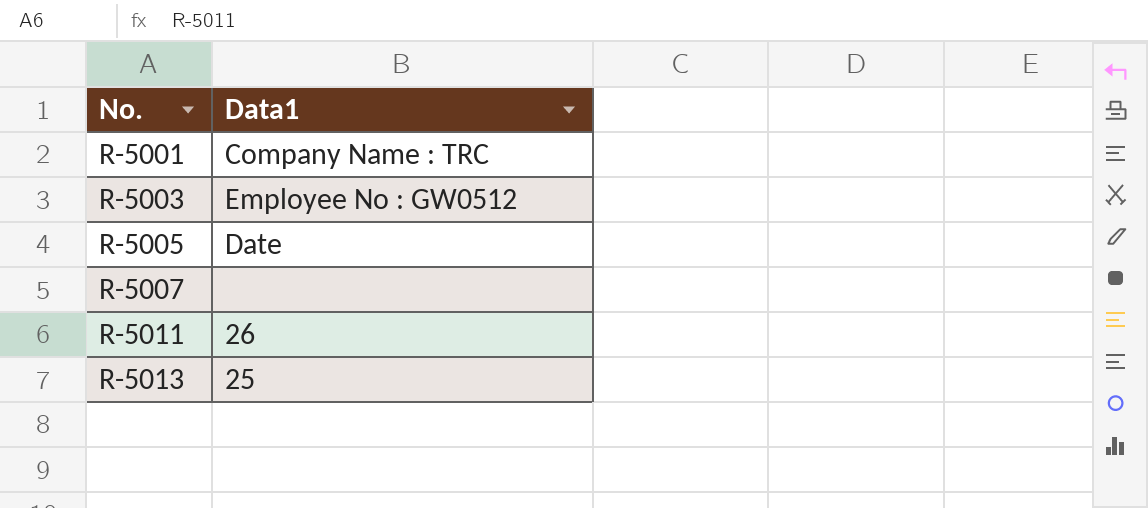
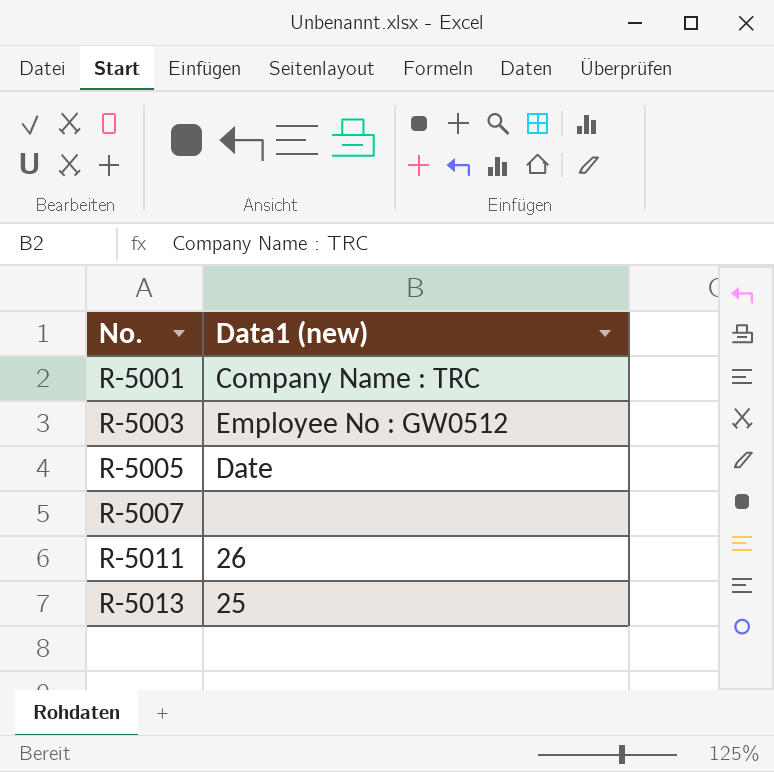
column name: Data1 -> Data1 (new)

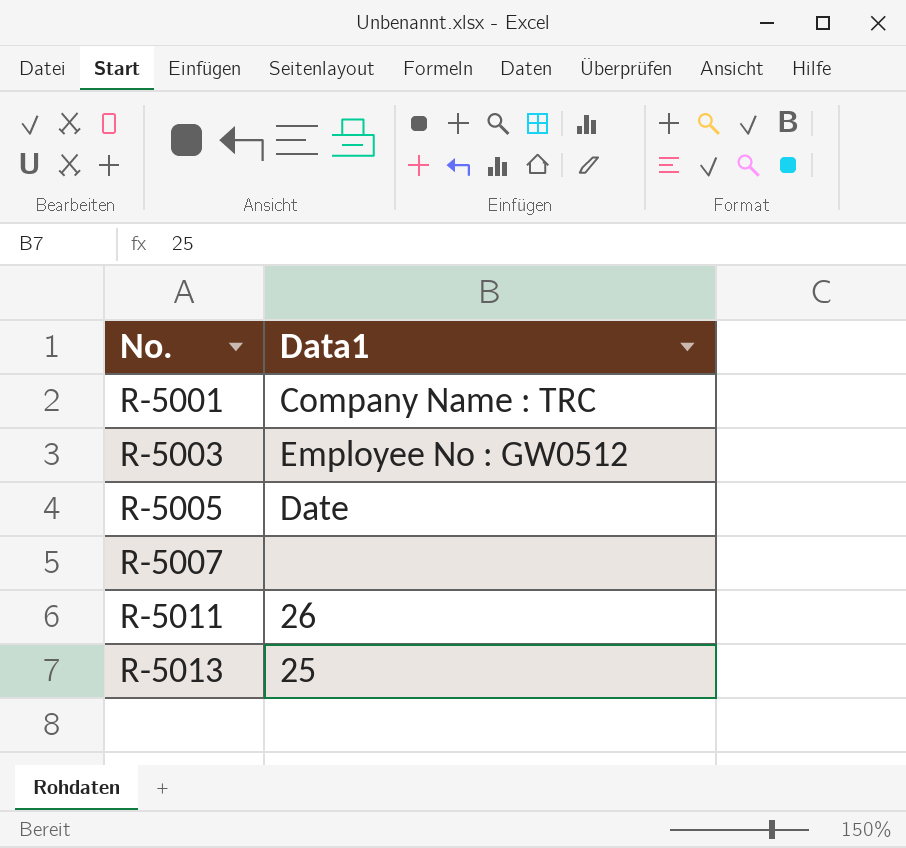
column name: Data1 (new) -> Data1

